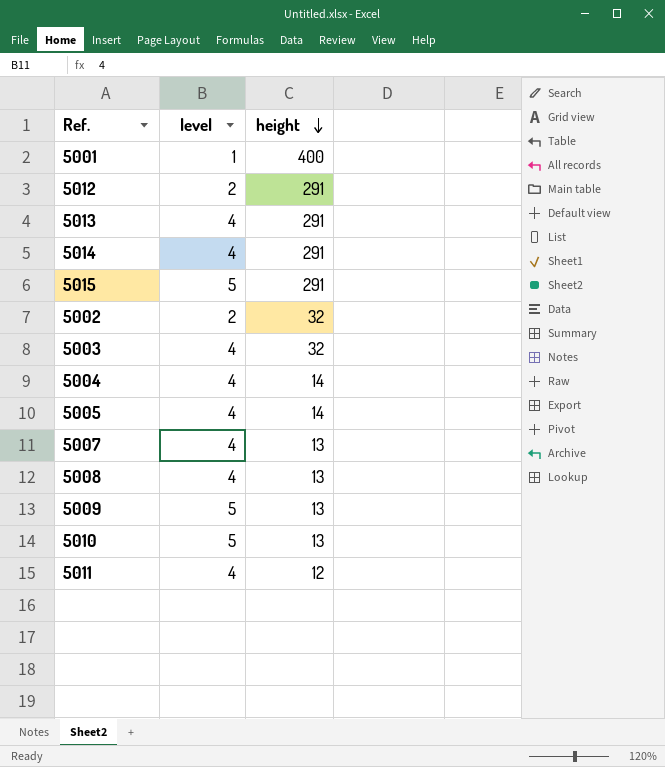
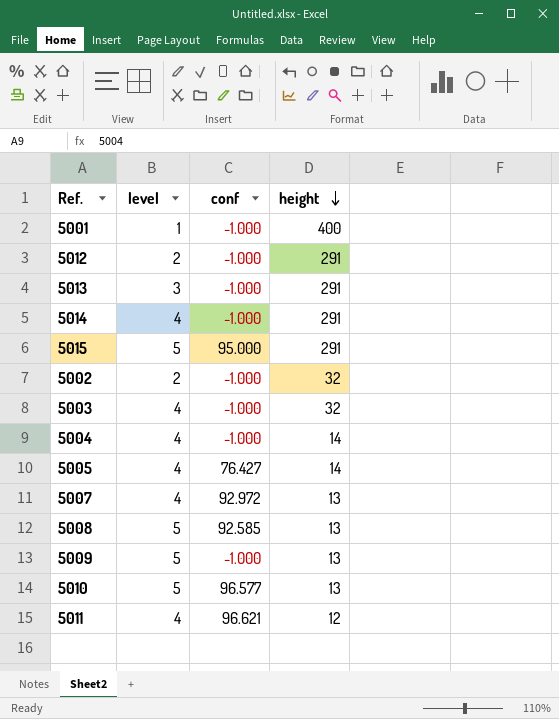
column conf | position: none -> 3
5013 | level: 4 -> 3
5008 | level: 4 -> 5

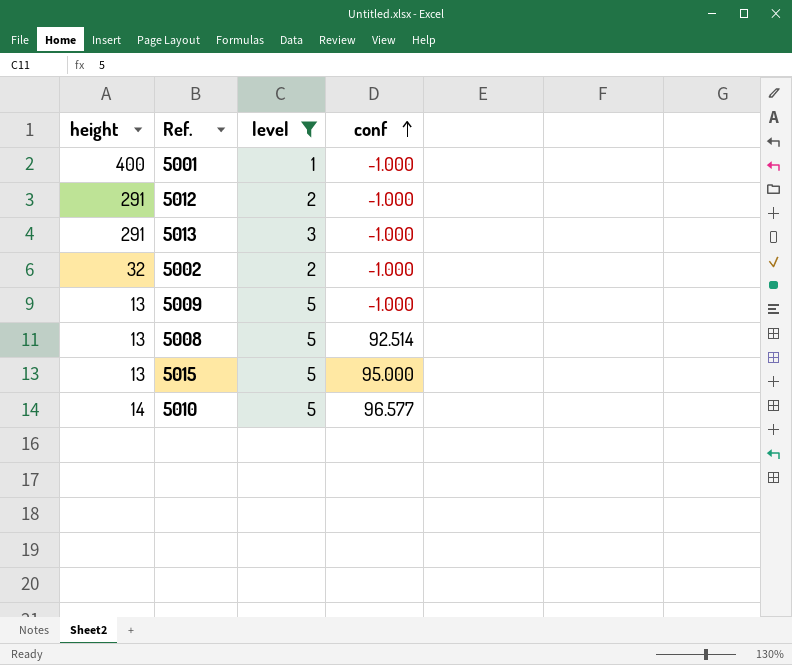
filter: none -> level != 4
row order: height descending -> conf ascending
column height | position: 4 -> 1
5008 | conf: 92.585 -> 92.514
5015 | height: 291 -> 13
5010 | height: 13 -> 14

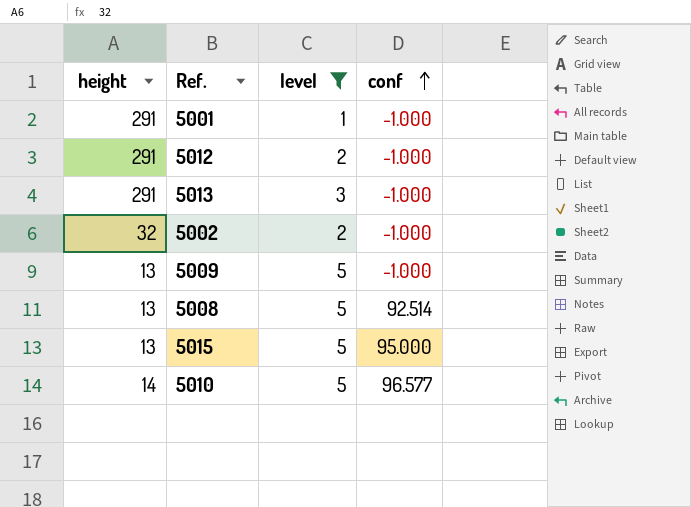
5001 | height: 400 -> 291

